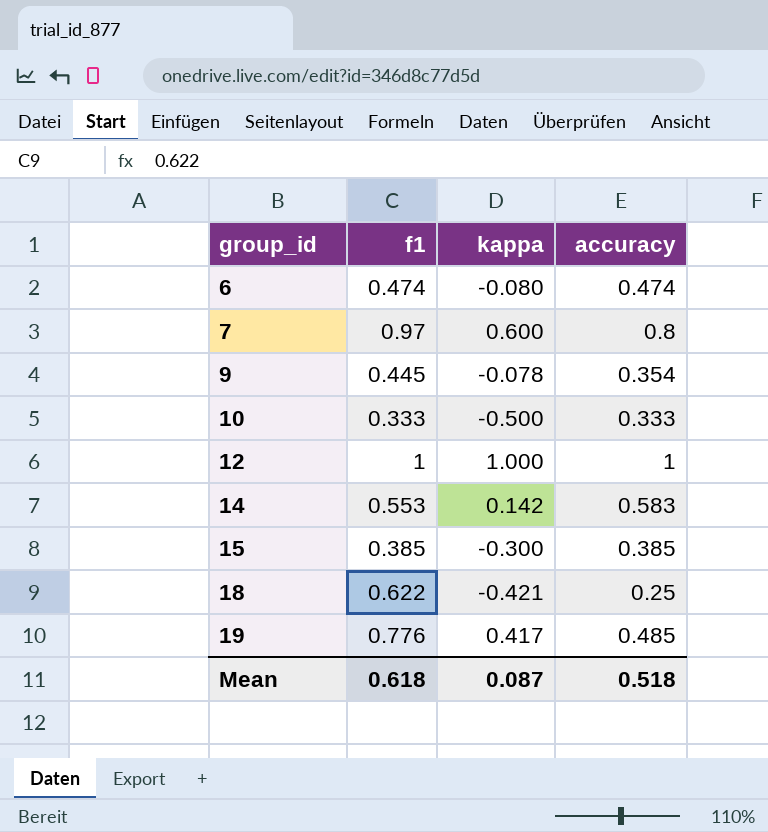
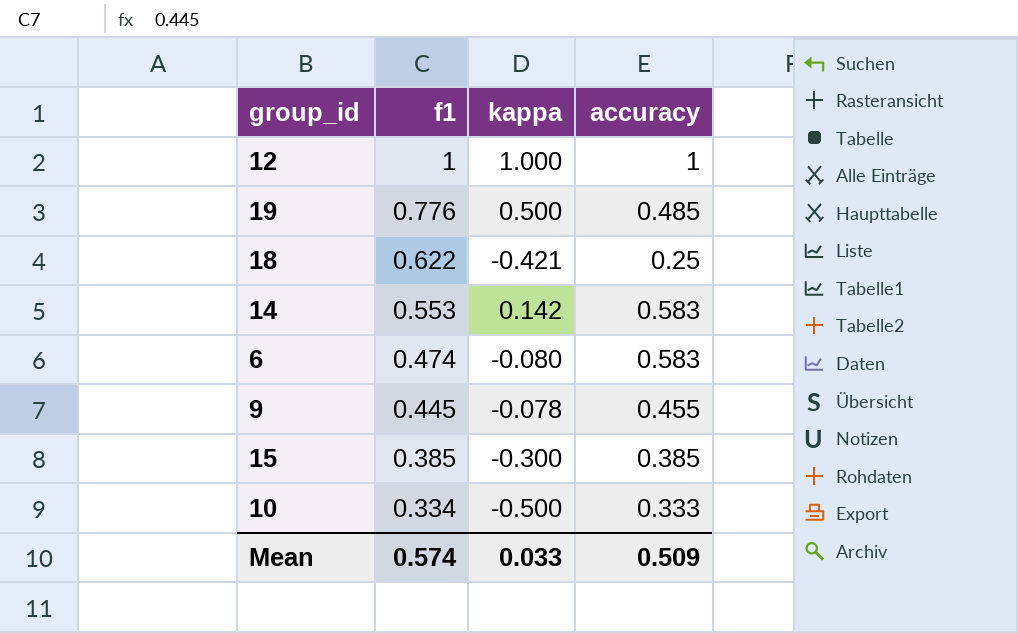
row order: group_id ascending -> f1 descending
row 7: 0.97 | 0.600 | 0.8 -> none
19 | kappa: 0.417 -> 0.500
6 | accuracy: 0.474 -> 0.583
9 | accuracy: 0.354 -> 0.455
10 | f1: 0.333 -> 0.334
Mean | f1: 0.618 -> 0.574
Mean | kappa: 0.087 -> 0.033
Mean | accuracy: 0.518 -> 0.509

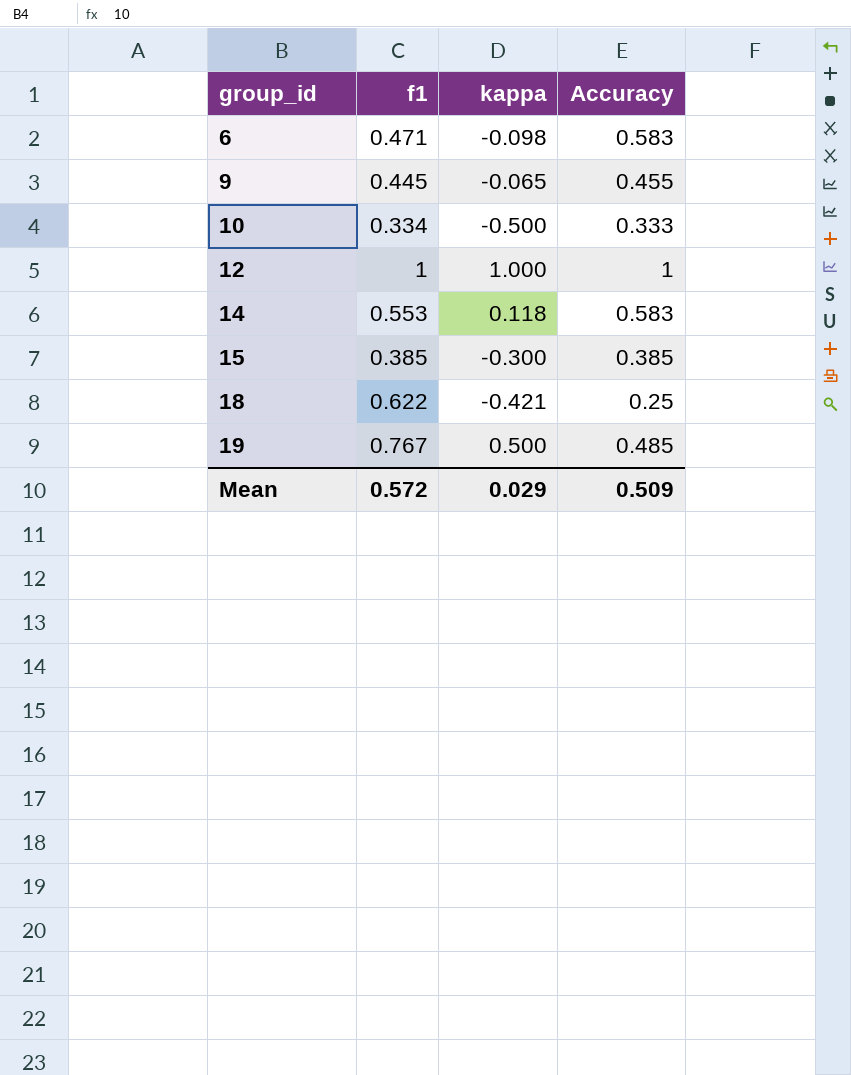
row order: f1 descending -> group_id ascending
column name: accuracy -> Accuracy
6 | f1: 0.474 -> 0.471
6 | kappa: -0.080 -> -0.098
9 | kappa: -0.078 -> -0.065
14 | kappa: 0.142 -> 0.118
19 | f1: 0.776 -> 0.767
Mean | f1: 0.574 -> 0.572
Mean | kappa: 0.033 -> 0.029

